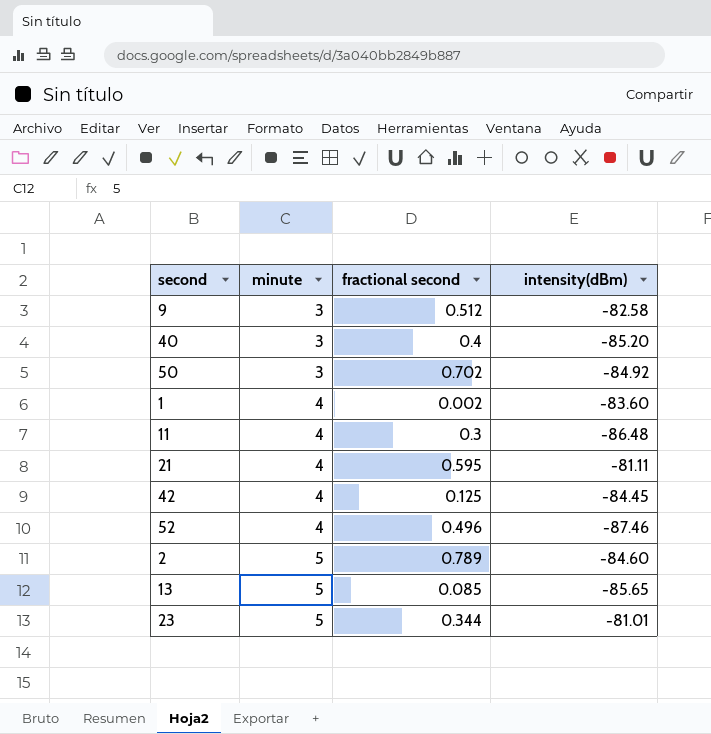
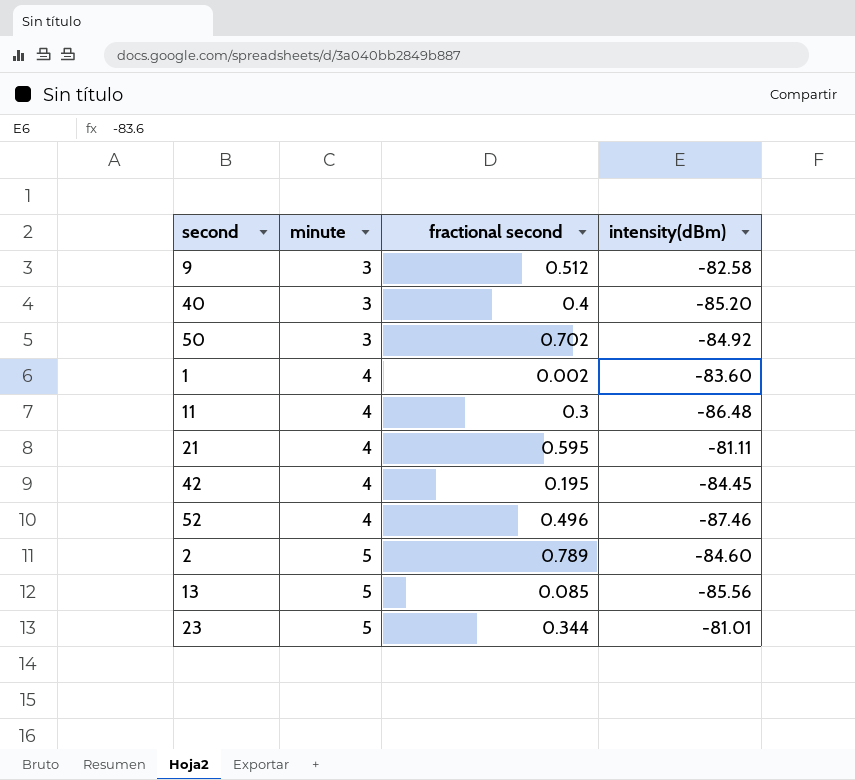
42 | fractional second: 0.125 -> 0.195
13 | intensity(dBm): -85.65 -> -85.56

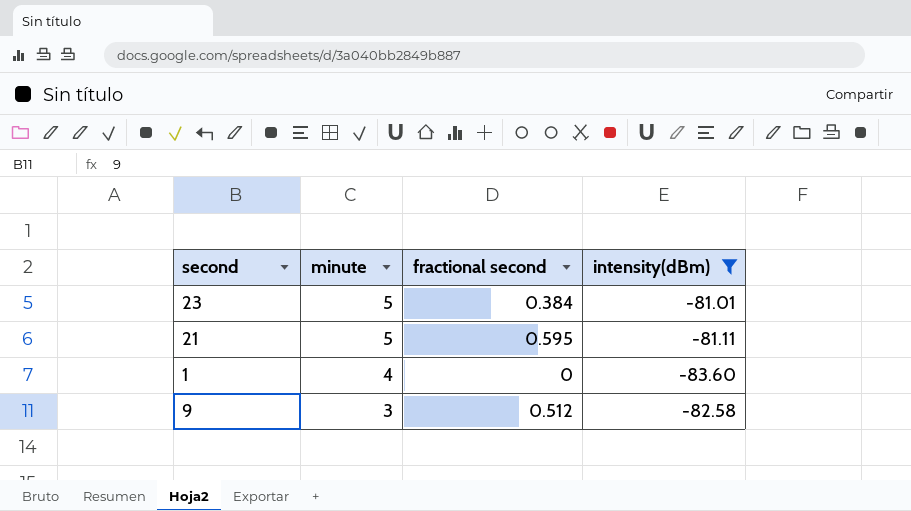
filter: none -> intensity(dBm) >= -83.60
row order: minute ascending -> minute descending
23 | fractional second: 0.344 -> 0.384
21 | minute: 4 -> 5
1 | fractional second: 0.002 -> 0

